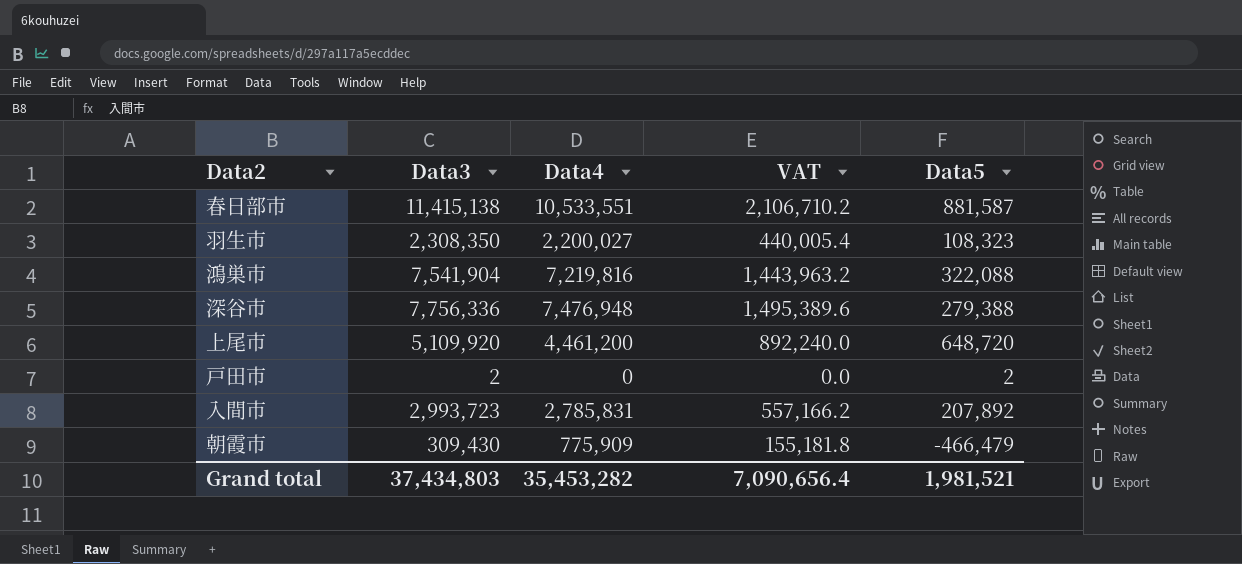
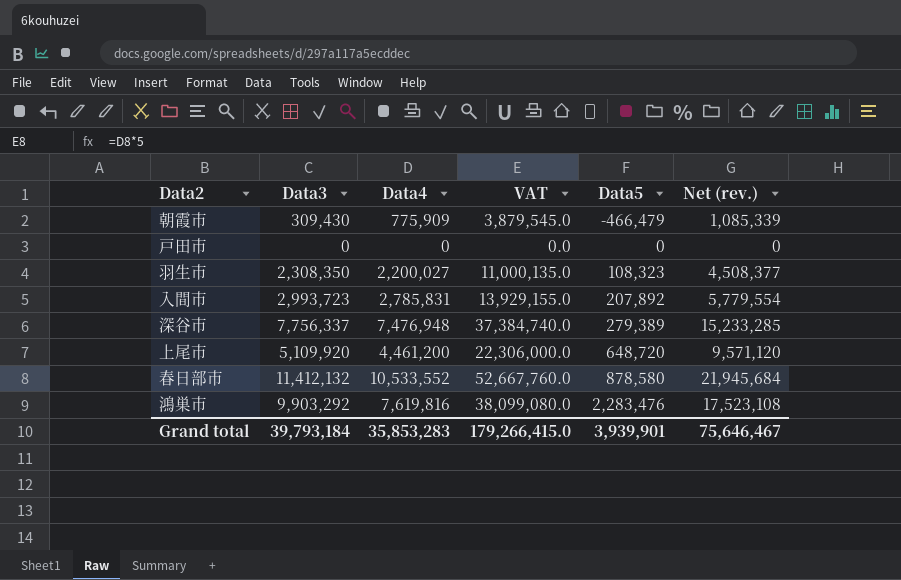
row order: none -> Data5 ascending
column VAT | formula: [Data4] * 0.2 -> [Data4] * 5
column Net (rev.) | formula: none -> [Data3] + [Data4]
戸田市 | Data3: 2 -> 0
戸田市 | Data5: 2 -> 0
深谷市 | Data3: 7,756,336 -> 7,756,337
深谷市 | Data5: 279,388 -> 279,389
春日部市 | Data3: 11,415,138 -> 11,412,132
春日部市 | Data4: 10,533,551 -> 10,533,552
春日部市 | Data5: 881,587 -> 878,580
鴻巣市 | Data3: 7,541,904 -> 9,903,292
鴻巣市 | Data4: 7,219,816 -> 7,619,816
鴻巣市 | Data5: 322,088 -> 2,283,476
Grand total | Data3: 37,434,803 -> 39,793,184
Grand total | Data4: 35,453,282 -> 35,853,283
Grand total | VAT: 7,090,656.4 -> 179,266,415.0
Grand total | Data5: 1,981,521 -> 3,939,901

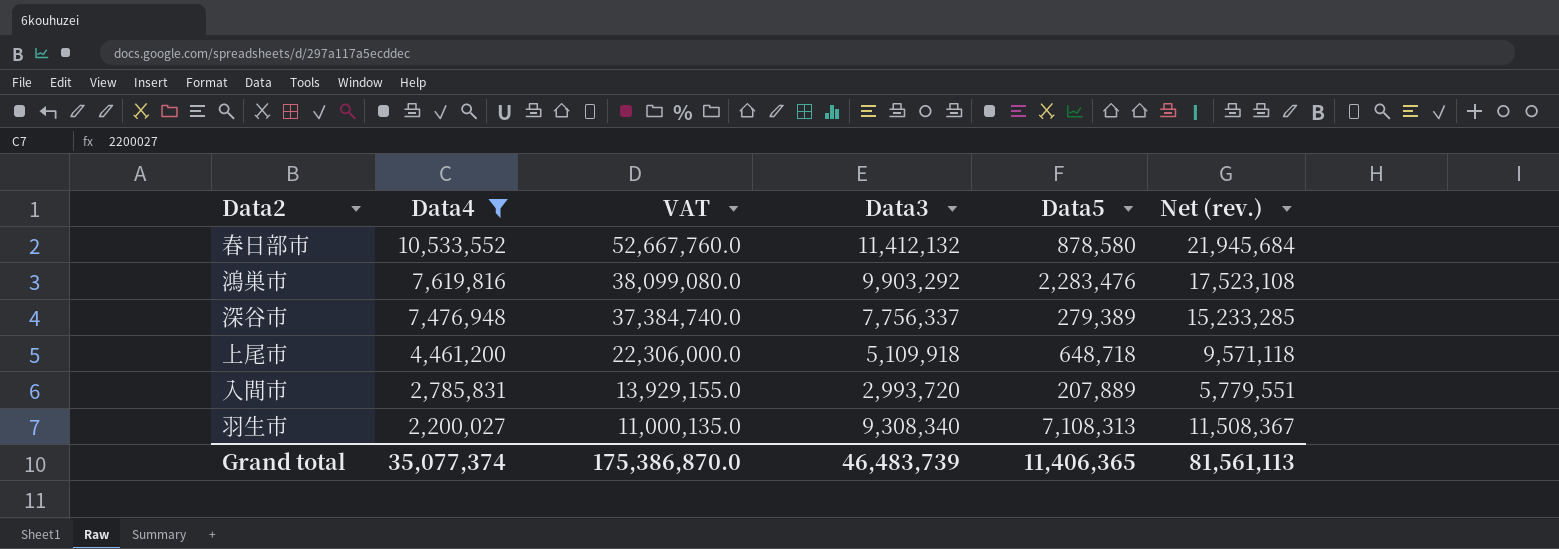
filter: none -> Data4 >= 2,200,027
row order: Data5 ascending -> Data4 descending
column Data3 | position: 2 -> 4
上尾市 | Data3: 5,109,920 -> 5,109,918
上尾市 | Data5: 648,720 -> 648,718
上尾市 | Net (rev.): 9,571,120 -> 9,571,118
入間市 | Data3: 2,993,723 -> 2,993,720
入間市 | Data5: 207,892 -> 207,889
入間市 | Net (rev.): 5,779,554 -> 5,779,551
羽生市 | Data3: 2,308,350 -> 9,308,340
羽生市 | Data5: 108,323 -> 7,108,313
羽生市 | Net (rev.): 4,508,377 -> 11,508,367
Grand total | Data4: 35,853,283 -> 35,077,374
Grand total | VAT: 179,266,415.0 -> 175,386,870.0
Grand total | Data3: 39,793,184 -> 46,483,739
Grand total | Data5: 3,939,901 -> 11,406,365
Grand total | Net (rev.): 75,646,467 -> 81,561,113

